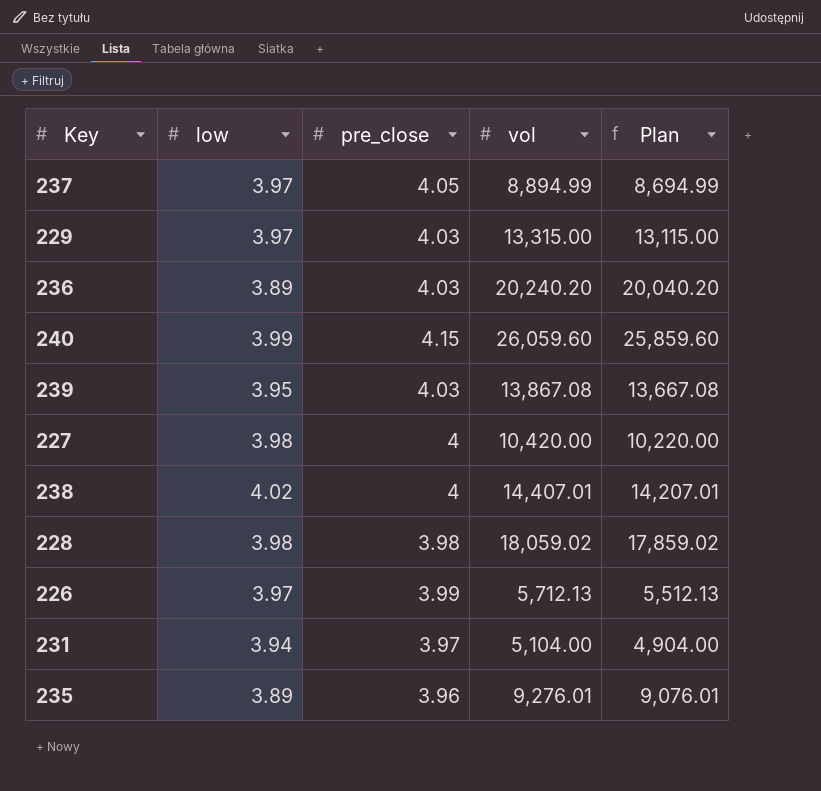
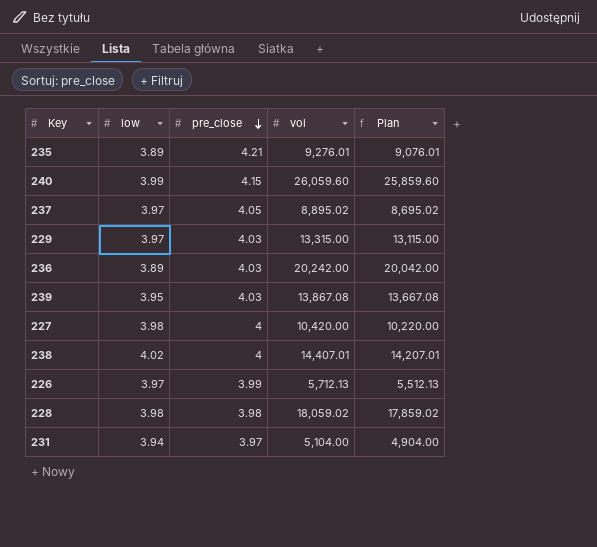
row order: none -> pre_close descending
235 | pre_close: 3.96 -> 4.21
237 | vol: 8,894.99 -> 8,895.02
237 | Plan: 8,694.99 -> 8,695.02
236 | vol: 20,240.20 -> 20,242.00
236 | Plan: 20,040.20 -> 20,042.00

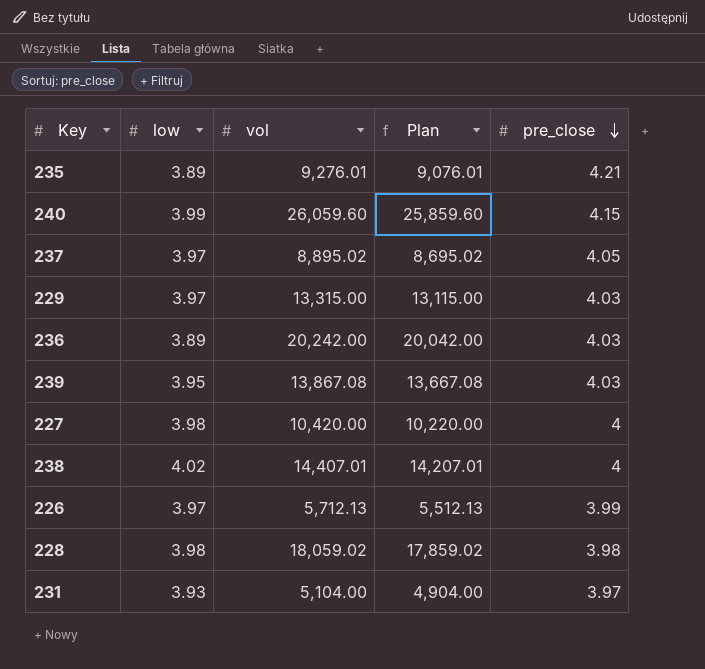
column pre_close | position: 3 -> 5
231 | low: 3.94 -> 3.93

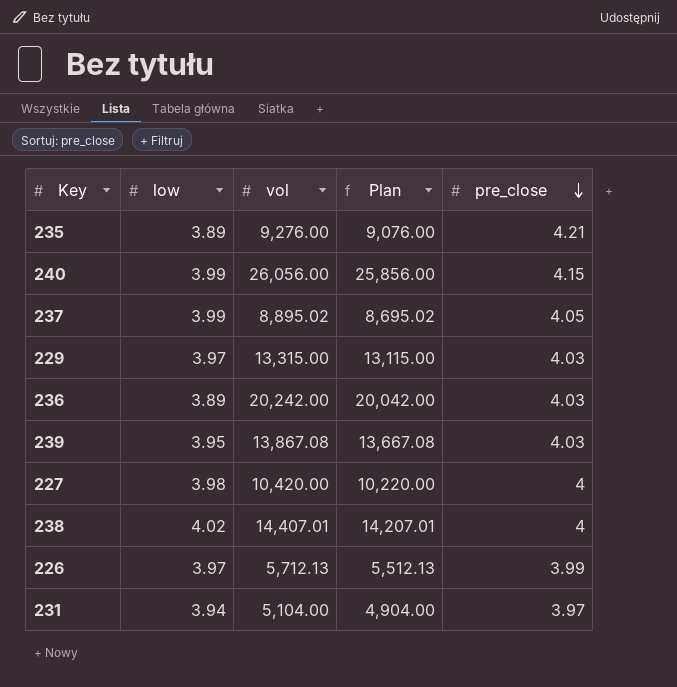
row 228: 3.98 | 18,059.02 | 17,859.02 | 3.98 -> none
235 | vol: 9,276.01 -> 9,276.00
235 | Plan: 9,076.01 -> 9,076.00
240 | vol: 26,059.60 -> 26,056.00
240 | Plan: 25,859.60 -> 25,856.00
237 | low: 3.97 -> 3.99
231 | low: 3.93 -> 3.94

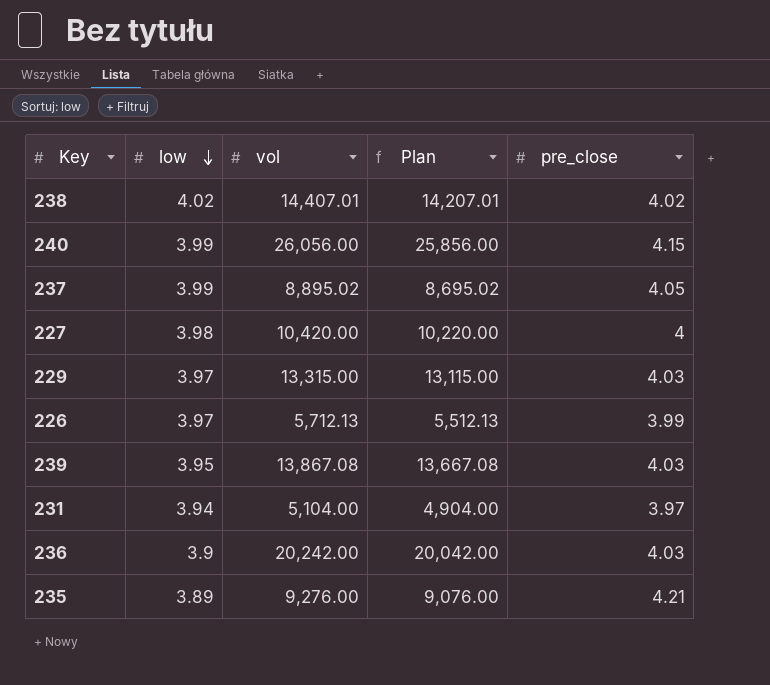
row order: pre_close descending -> low descending
238 | pre_close: 4 -> 4.02
236 | low: 3.89 -> 3.9

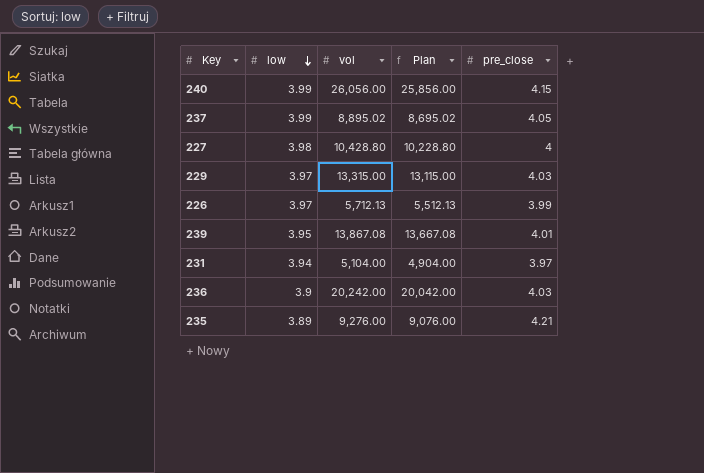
row 238: 4.02 | 14,407.01 | 14,207.01 | 4.02 -> none
227 | vol: 10,420.00 -> 10,428.80
227 | Plan: 10,220.00 -> 10,228.80
239 | pre_close: 4.03 -> 4.01

